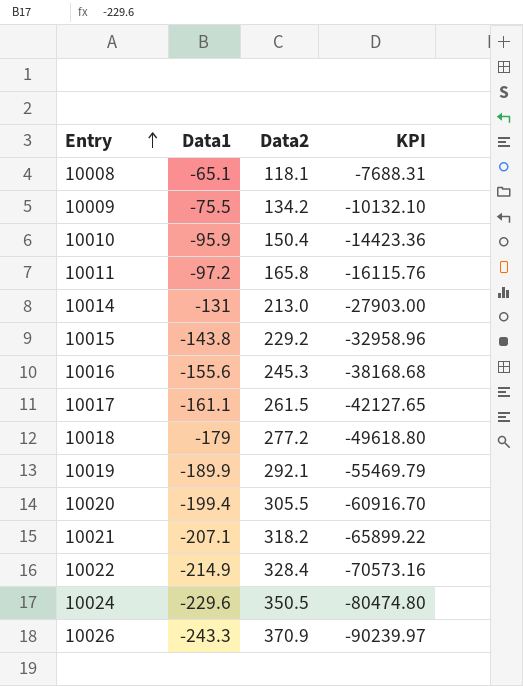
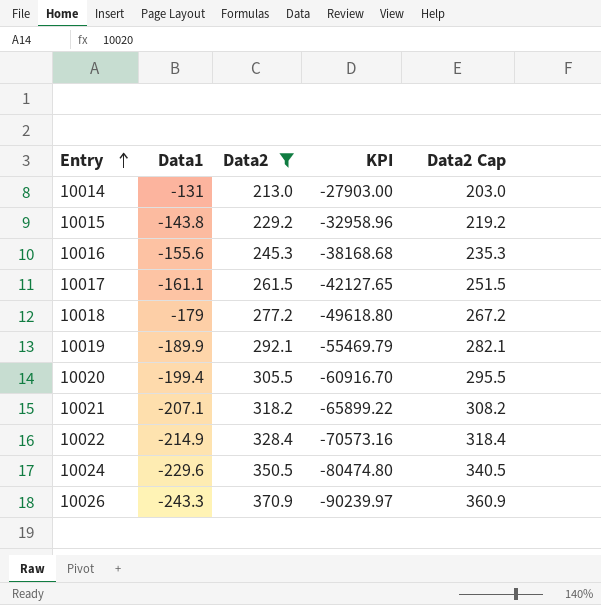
filter: none -> Data2 >= 213.0
column Data2 Cap | formula: none -> [Data2] - 10

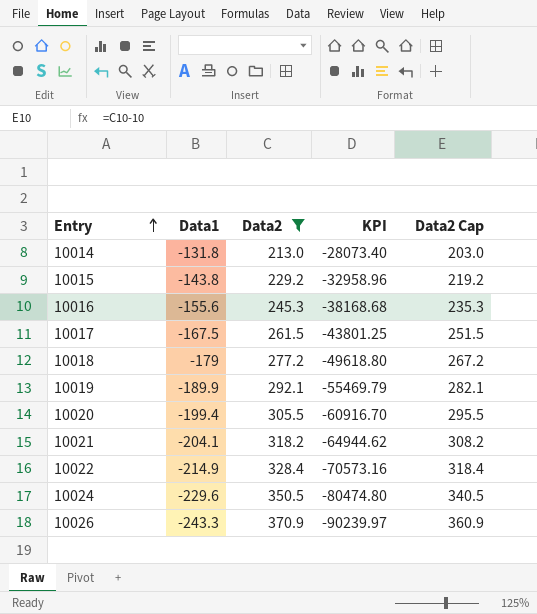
10014 | Data1: -131 -> -131.8
10014 | KPI: -27903.00 -> -28073.40
10017 | Data1: -161.1 -> -167.5
10017 | KPI: -42127.65 -> -43801.25
10021 | Data1: -207.1 -> -204.1
10021 | KPI: -65899.22 -> -64944.62

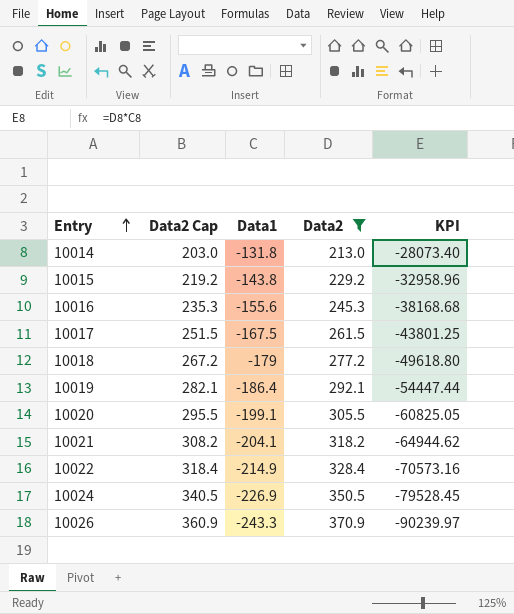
column Data2 Cap | position: 5 -> 2
10019 | Data1: -189.9 -> -186.4
10019 | KPI: -55469.79 -> -54447.44
10020 | Data1: -199.4 -> -199.1
10020 | KPI: -60916.70 -> -60825.05
10024 | Data1: -229.6 -> -226.9
10024 | KPI: -80474.80 -> -79528.45

